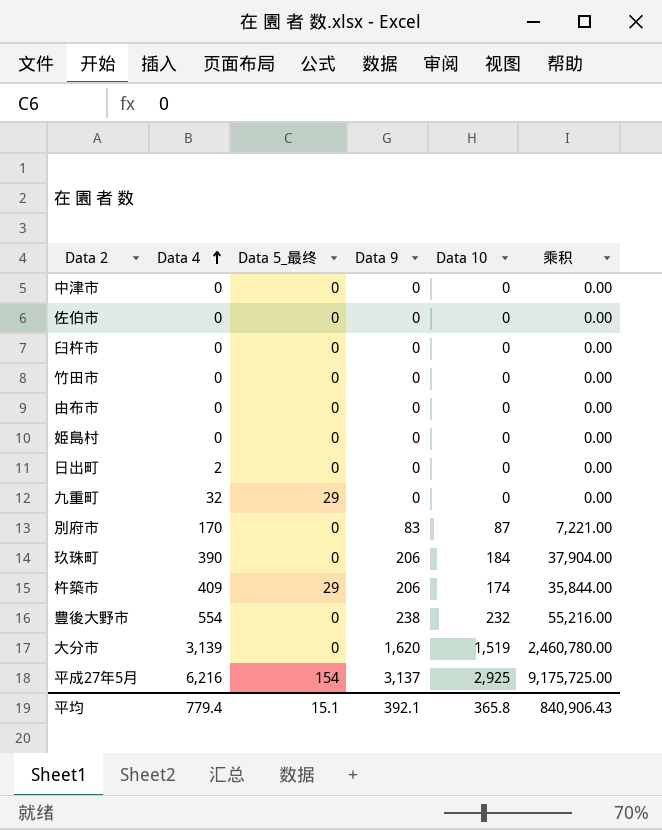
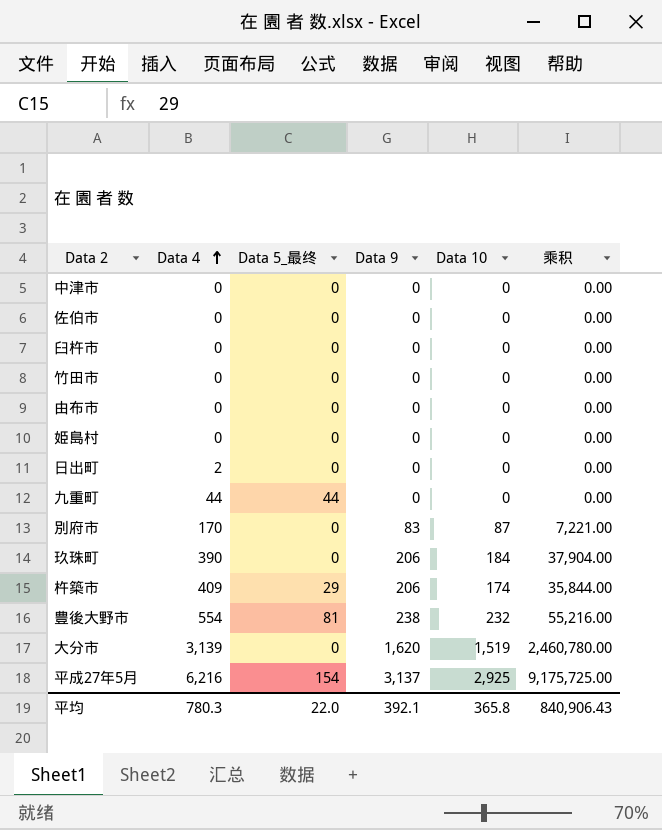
九重町 | Data 4: 32 -> 44
九重町 | Data 5_最终: 29 -> 44
豊後大野市 | Data 5_最终: 0 -> 81
平均 | Data 4: 779.4 -> 780.3
平均 | Data 5_最终: 15.1 -> 22.0

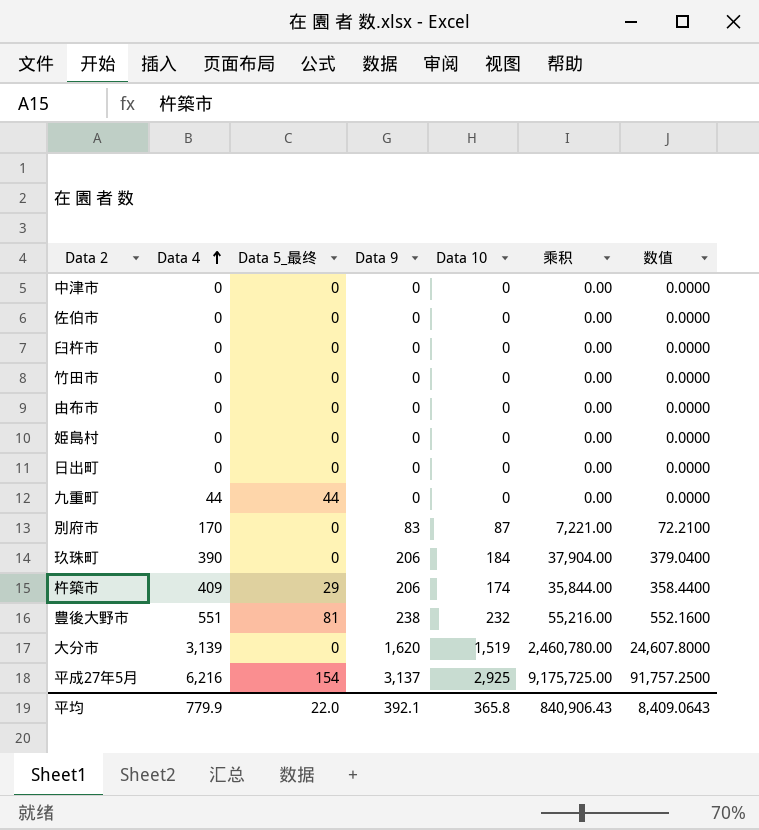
column 数值 | formula: none -> [乘积] * 0.01
日出町 | Data 4: 2 -> 0
豊後大野市 | Data 4: 554 -> 551
平均 | Data 4: 780.3 -> 779.9

